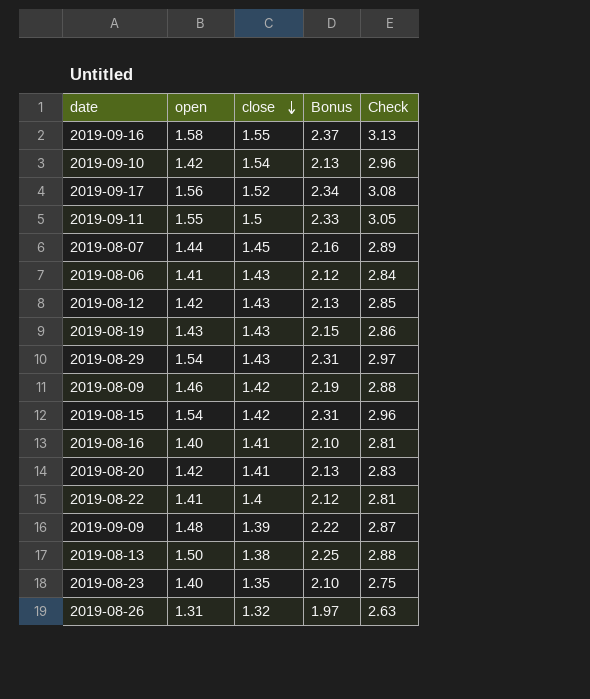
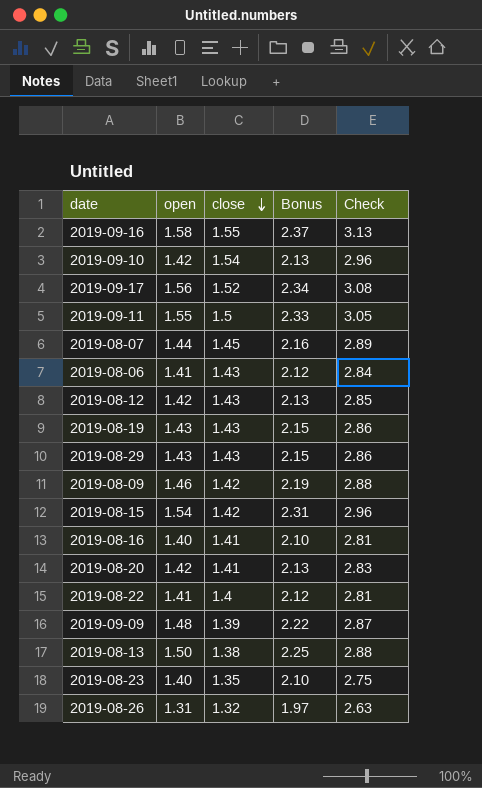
2019-08-29 | open: 1.54 -> 1.43
2019-08-29 | Bonus: 2.31 -> 2.15
2019-08-29 | Check: 2.97 -> 2.86

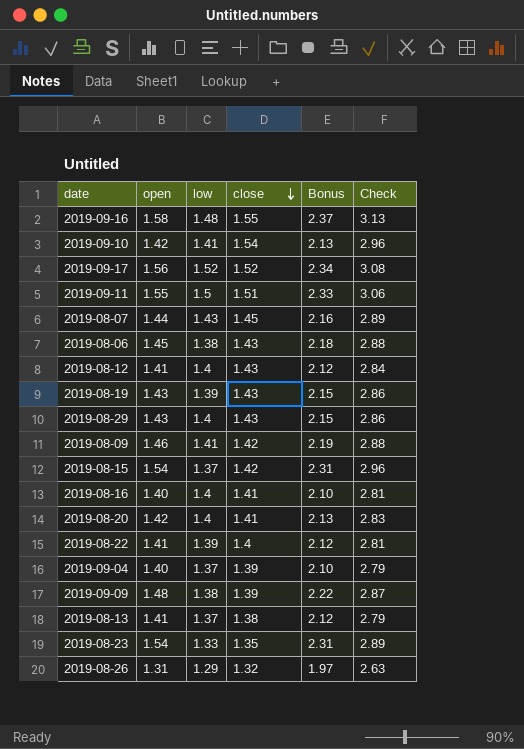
column low | position: none -> 3
2019-09-11 | close: 1.5 -> 1.51
2019-09-11 | Check: 3.05 -> 3.06
2019-08-06 | open: 1.41 -> 1.45
2019-08-06 | Bonus: 2.12 -> 2.18
2019-08-06 | Check: 2.84 -> 2.88
2019-08-12 | open: 1.42 -> 1.41
2019-08-12 | Bonus: 2.13 -> 2.12
2019-08-12 | Check: 2.85 -> 2.84
row 2019-09-04: none -> 1.40 | 1.37 | 1.39 | 2.10 | 2.79
2019-08-13 | open: 1.50 -> 1.41
2019-08-13 | Bonus: 2.25 -> 2.12
2019-08-13 | Check: 2.88 -> 2.79
2019-08-23 | open: 1.40 -> 1.54
2019-08-23 | Bonus: 2.10 -> 2.31
2019-08-23 | Check: 2.75 -> 2.89

